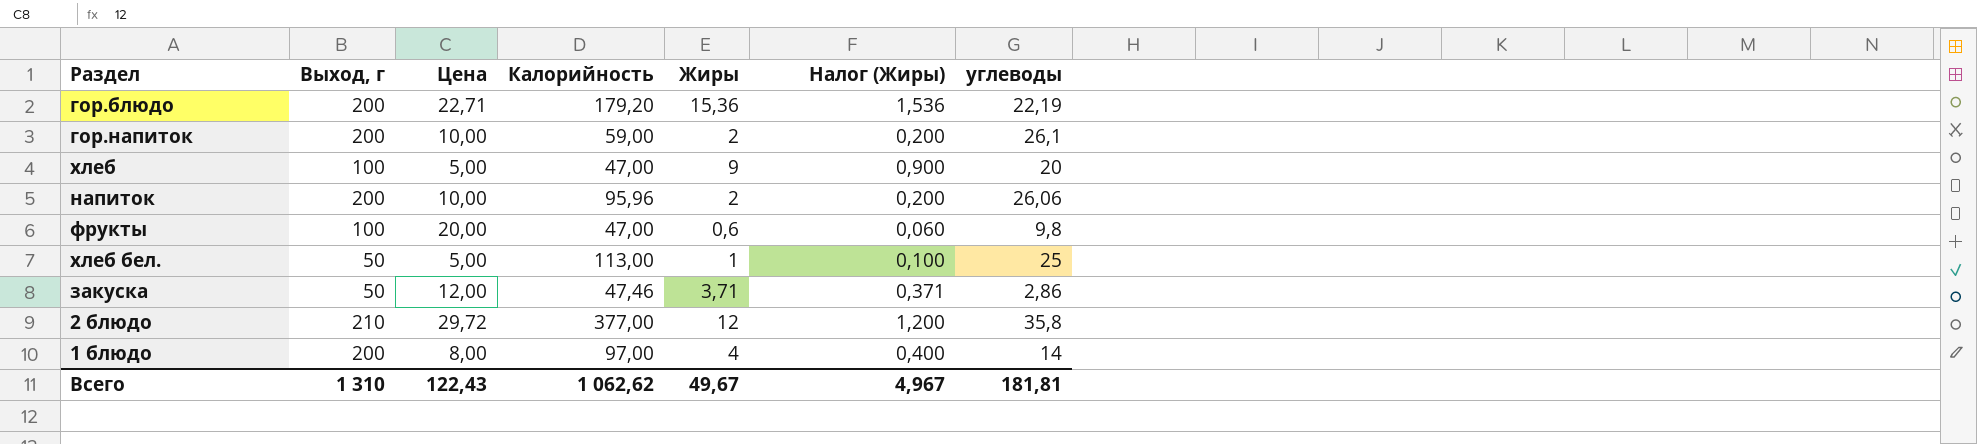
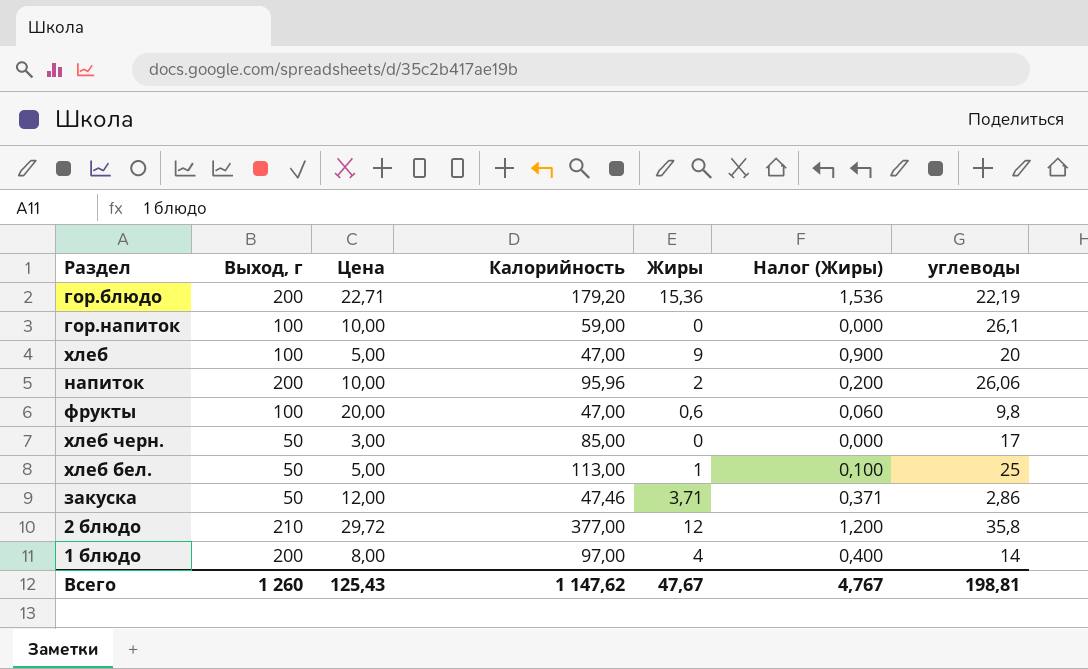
гор.напиток | Выход, г: 200 -> 100
гор.напиток | Жиры: 2 -> 0
гор.напиток | Налог (Жиры): 0,200 -> 0,000
row хлеб черн.: none -> 50 | 3,00 | 85,00 | 0 | 0,000 | 17
Всего | Выход, г: 1 310 -> 1 260
Всего | Цена: 122,43 -> 125,43
Всего | Калорийность: 1 062,62 -> 1 147,62
Всего | Жиры: 49,67 -> 47,67
Всего | Налог (Жиры): 4,967 -> 4,767
Всего | углеводы: 181,81 -> 198,81

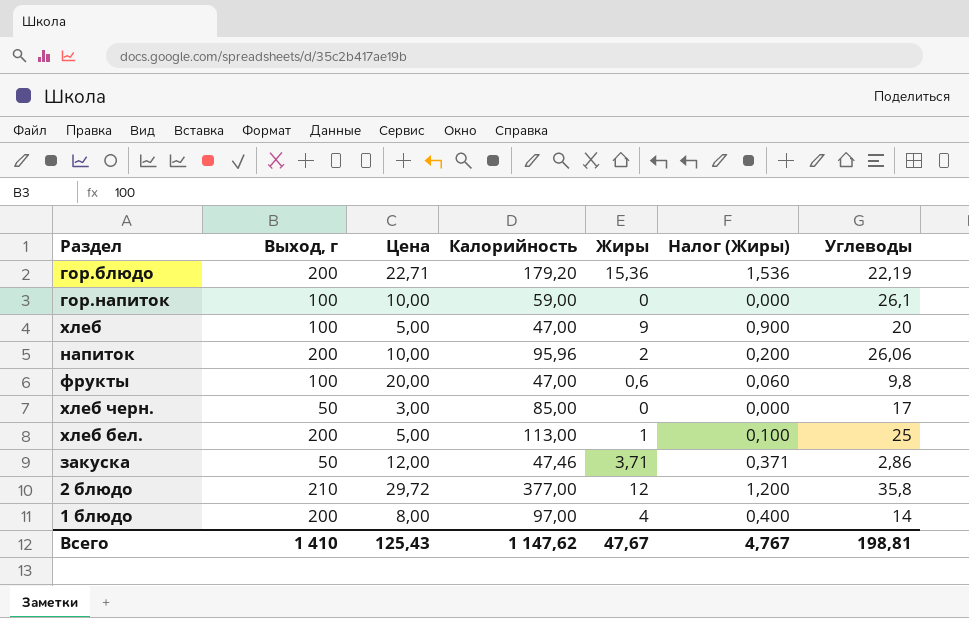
column name: углеводы -> Углеводы
хлеб бел. | Выход, г: 50 -> 200
Всего | Выход, г: 1 260 -> 1 410

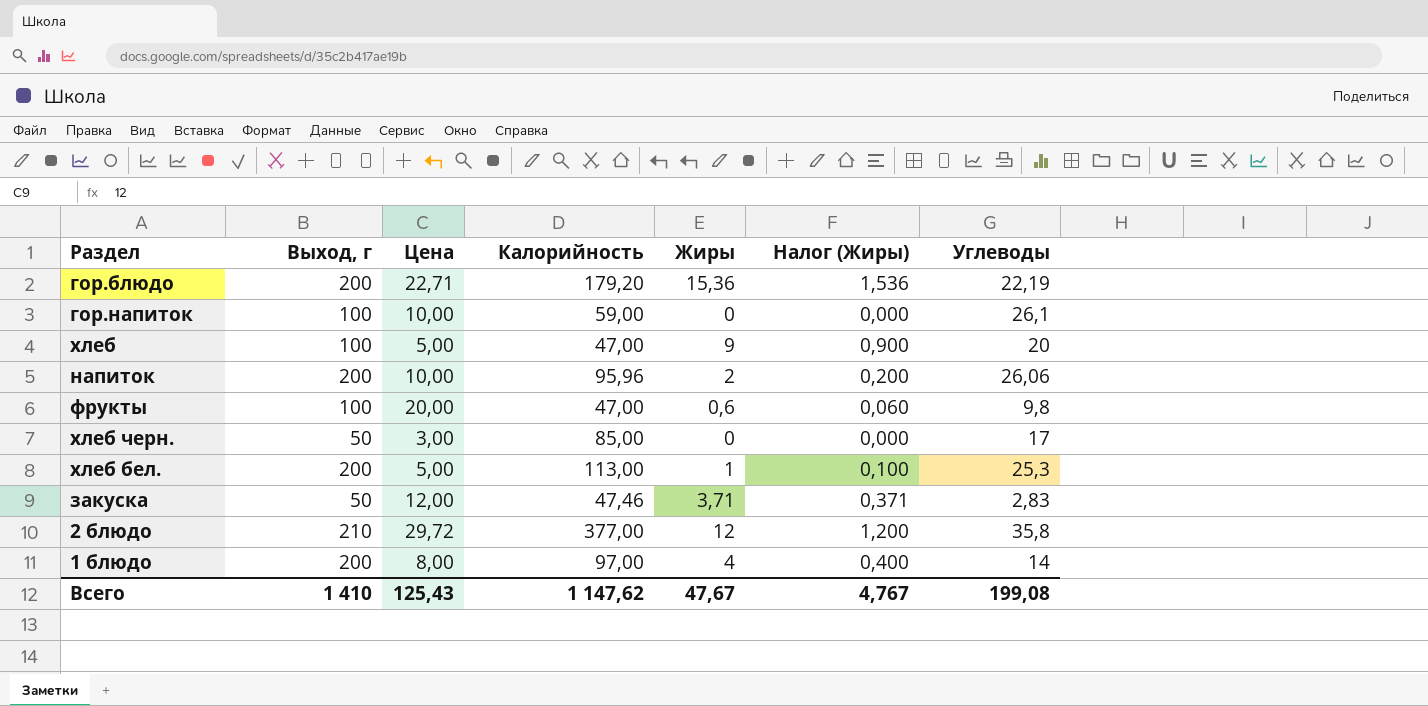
хлеб бел. | Углеводы: 25 -> 25,3
закуска | Углеводы: 2,86 -> 2,83
Всего | Углеводы: 198,81 -> 199,08

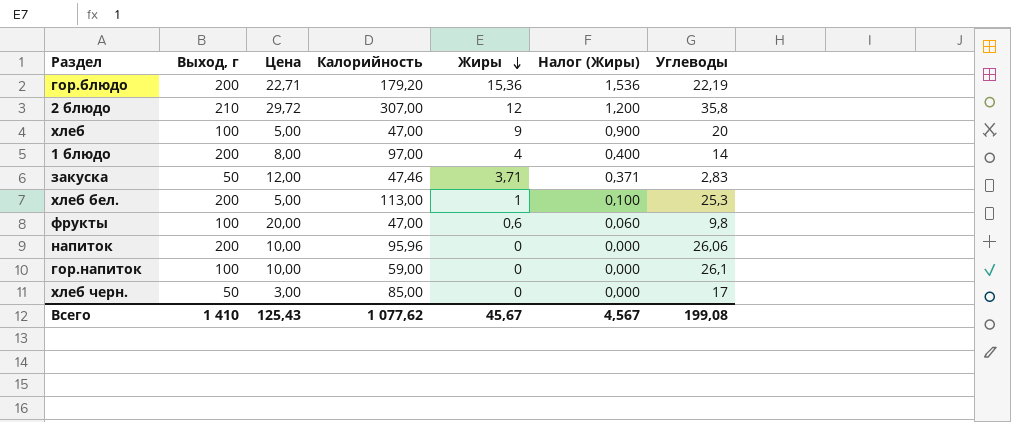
row order: none -> Жиры descending
2 блюдо | Калорийность: 377,00 -> 307,00
напиток | Жиры: 2 -> 0
напиток | Налог (Жиры): 0,200 -> 0,000
Всего | Калорийность: 1 147,62 -> 1 077,62
Всего | Жиры: 47,67 -> 45,67
Всего | Налог (Жиры): 4,767 -> 4,567

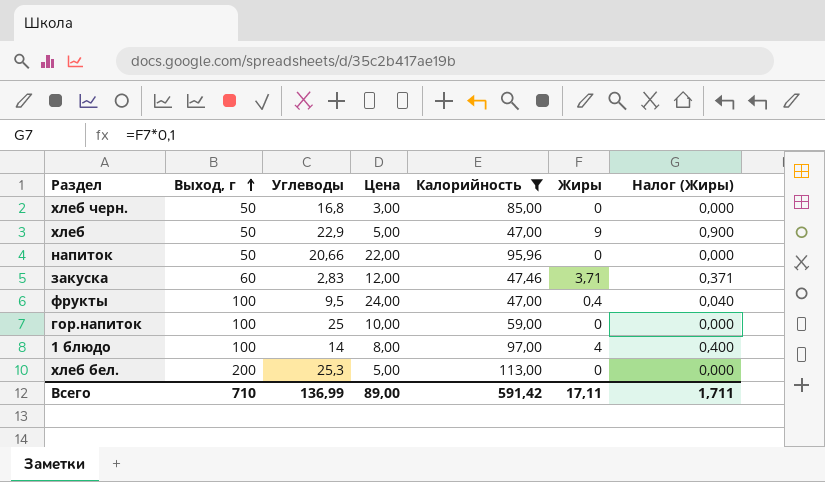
filter: none -> Калорийность <= 113,00
row order: Жиры descending -> Выход, г ascending
column Углеводы | position: 7 -> 3
хлеб черн. | Углеводы: 17 -> 16,8
хлеб | Выход, г: 100 -> 50
хлеб | Углеводы: 20 -> 22,9
напиток | Выход, г: 200 -> 50
напиток | Углеводы: 26,06 -> 20,66
напиток | Цена: 10,00 -> 22,00
закуска | Выход, г: 50 -> 60
фрукты | Углеводы: 9,8 -> 9,5
фрукты | Цена: 20,00 -> 24,00
фрукты | Жиры: 0,6 -> 0,4
фрукты | Налог (Жиры): 0,060 -> 0,040
гор.напиток | Углеводы: 26,1 -> 25
1 блюдо | Выход, г: 200 -> 100
хлеб бел. | Жиры: 1 -> 0
хлеб бел. | Налог (Жиры): 0,100 -> 0,000
Всего | Выход, г: 1 410 -> 710
Всего | Углеводы: 199,08 -> 136,99
Всего | Цена: 125,43 -> 89,00
Всего | Калорийность: 1 077,62 -> 591,42
Всего | Жиры: 45,67 -> 17,11
Всего | Налог (Жиры): 4,567 -> 1,711

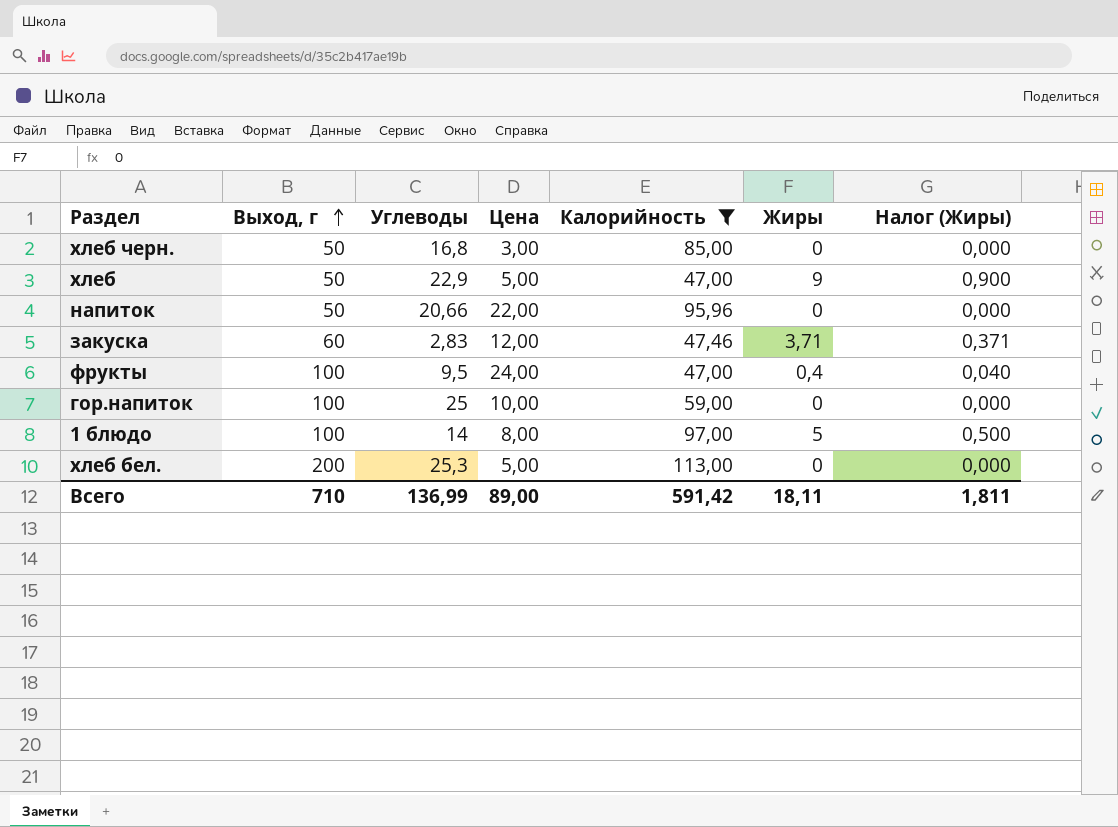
1 блюдо | Жиры: 4 -> 5
1 блюдо | Налог (Жиры): 0,400 -> 0,500
Всего | Жиры: 17,11 -> 18,11
Всего | Налог (Жиры): 1,711 -> 1,811

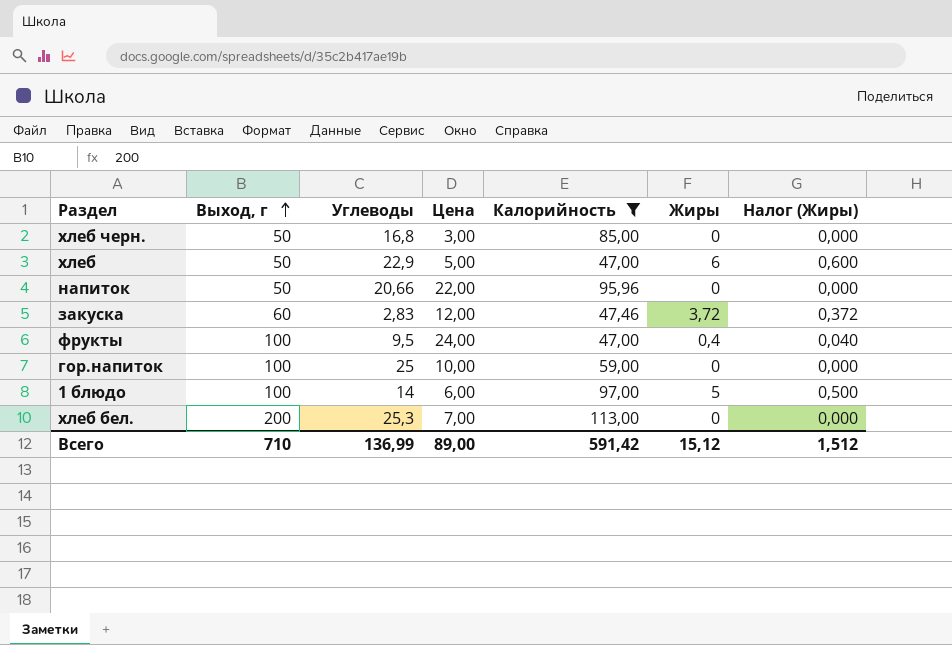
хлеб | Жиры: 9 -> 6
хлеб | Налог (Жиры): 0,900 -> 0,600
закуска | Жиры: 3,71 -> 3,72
закуска | Налог (Жиры): 0,371 -> 0,372
1 блюдо | Цена: 8,00 -> 6,00
хлеб бел. | Цена: 5,00 -> 7,00
Всего | Жиры: 18,11 -> 15,12
Всего | Налог (Жиры): 1,811 -> 1,512

